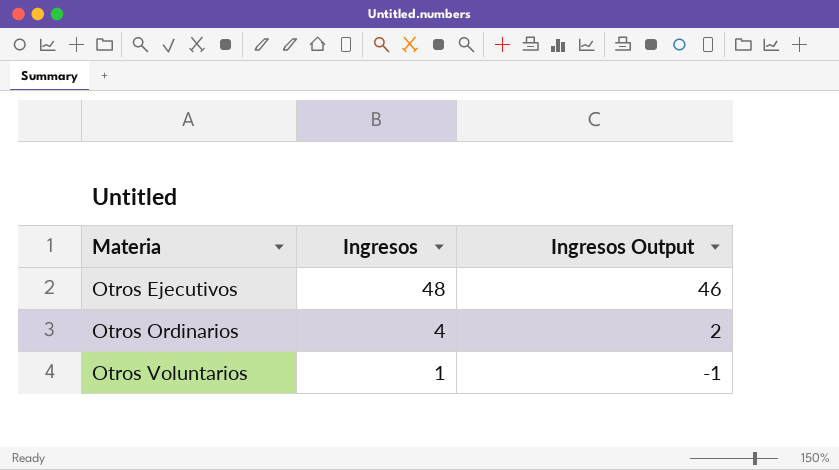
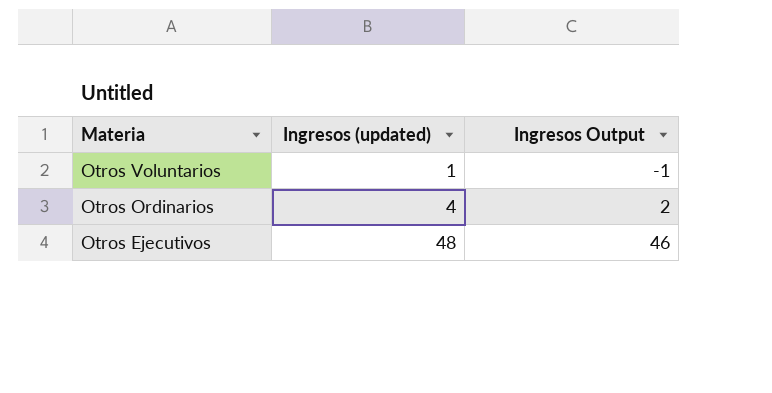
row order: Materia ascending -> Materia descending
column name: Ingresos -> Ingresos (updated)

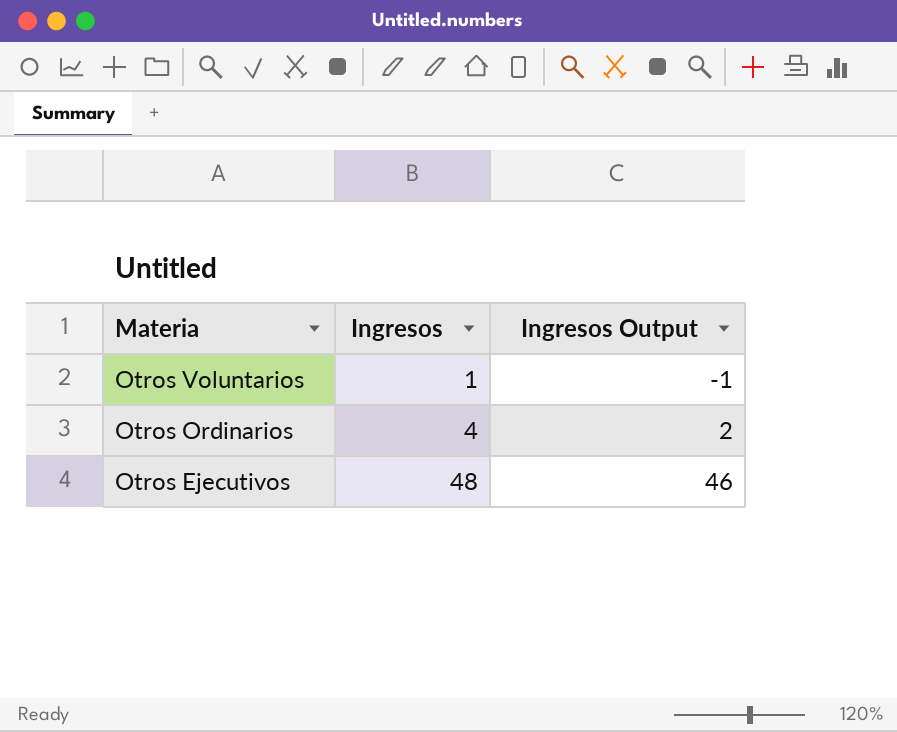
column name: Ingresos (updated) -> Ingresos

